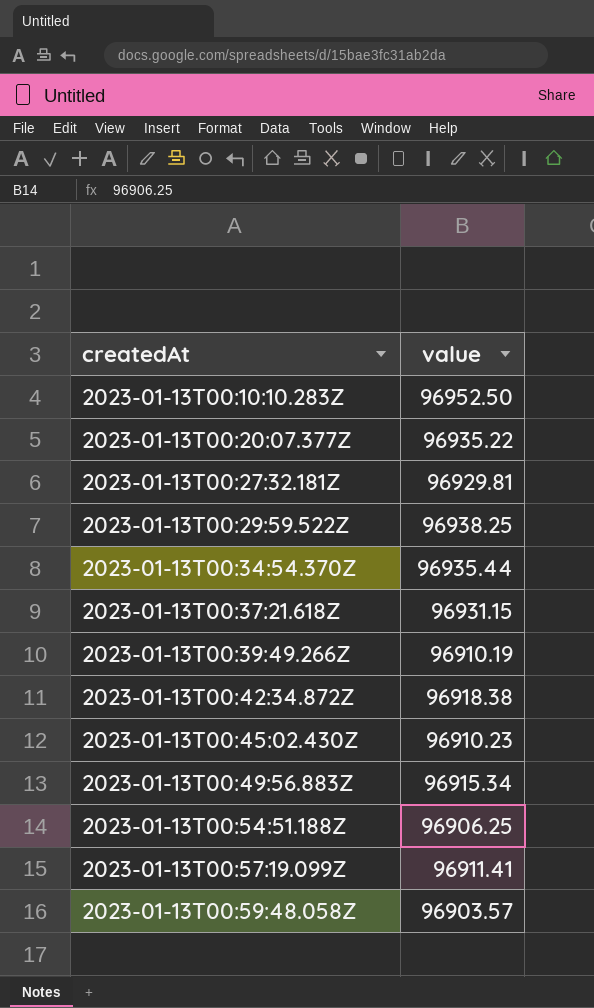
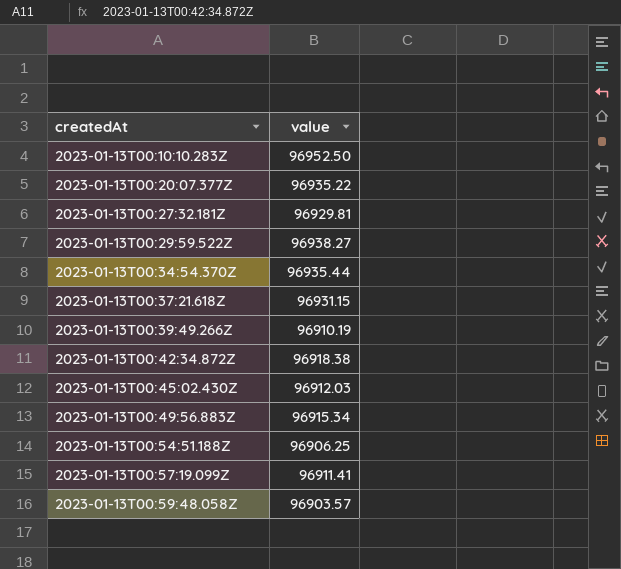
2023-01-13T00:29:59.522Z | value: 96938.25 -> 96938.27
2023-01-13T00:45:02.430Z | value: 96910.23 -> 96912.03

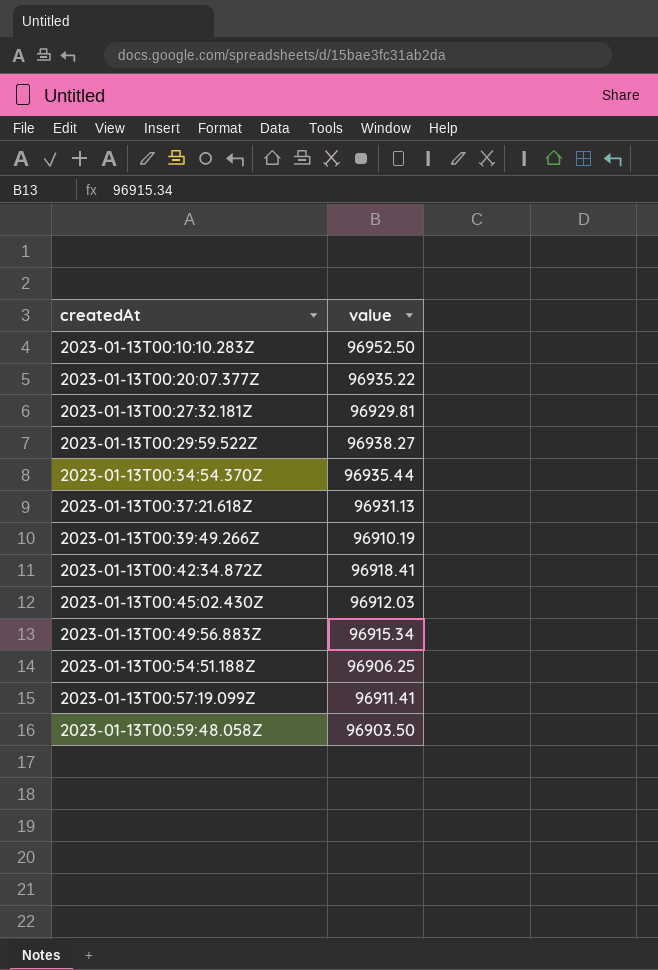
2023-01-13T00:37:21.618Z | value: 96931.15 -> 96931.13
2023-01-13T00:42:34.872Z | value: 96918.38 -> 96918.41
2023-01-13T00:59:48.058Z | value: 96903.57 -> 96903.50

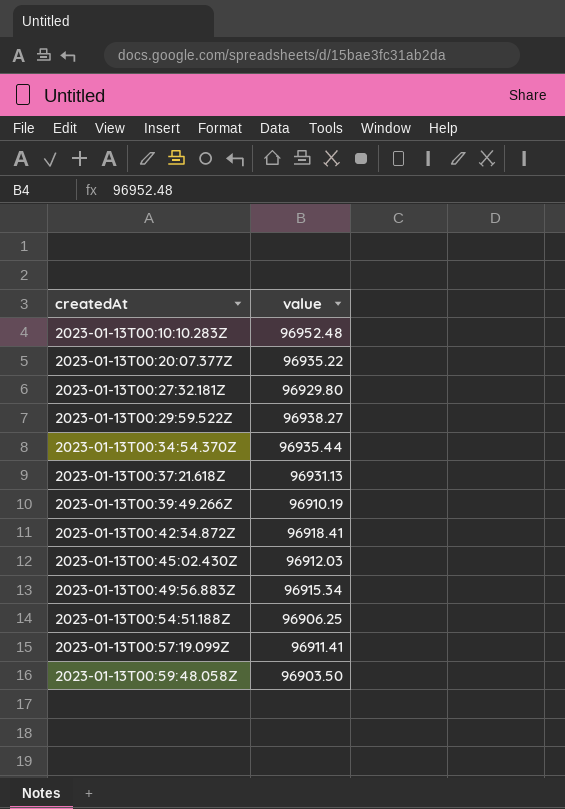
2023-01-13T00:10:10.283Z | value: 96952.50 -> 96952.48
2023-01-13T00:27:32.181Z | value: 96929.81 -> 96929.80

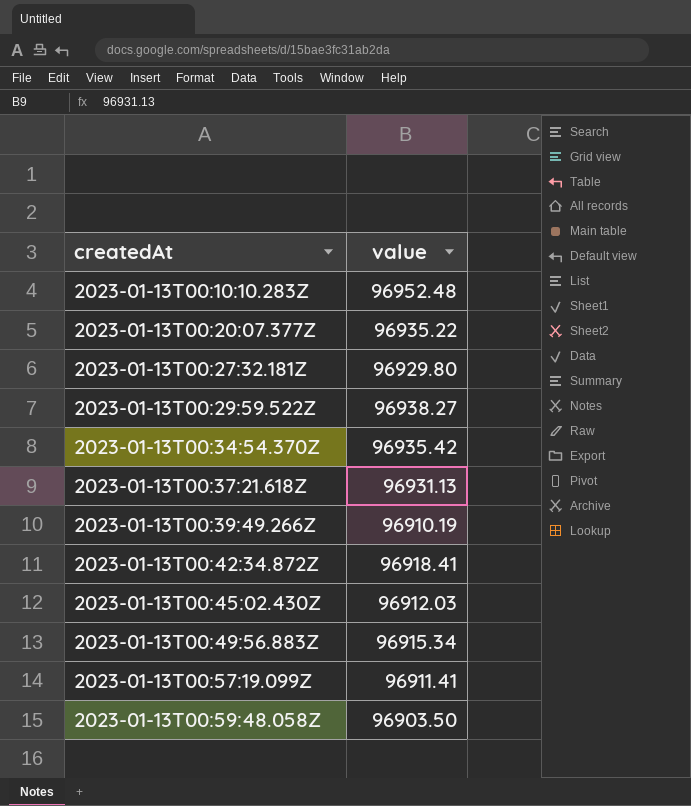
row 2023-01-13T00:54:51.188Z: 96906.25 -> none
2023-01-13T00:34:54.370Z | value: 96935.44 -> 96935.42

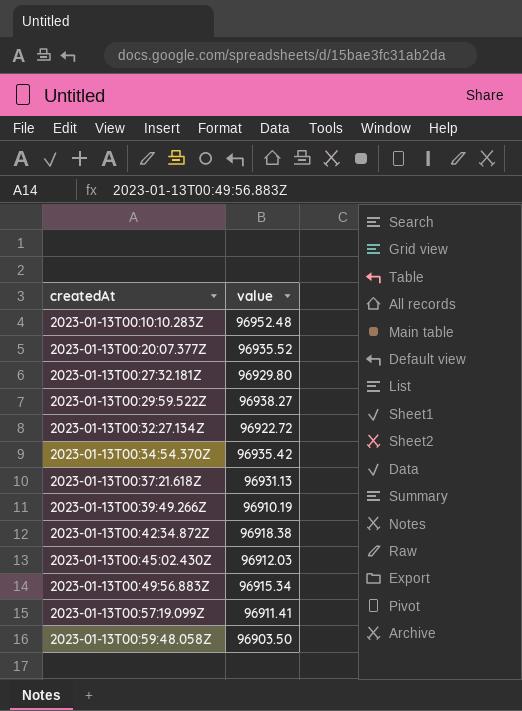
2023-01-13T00:20:07.377Z | value: 96935.22 -> 96935.52
row 2023-01-13T00:32:27.134Z: none -> 96922.72
2023-01-13T00:42:34.872Z | value: 96918.41 -> 96918.38

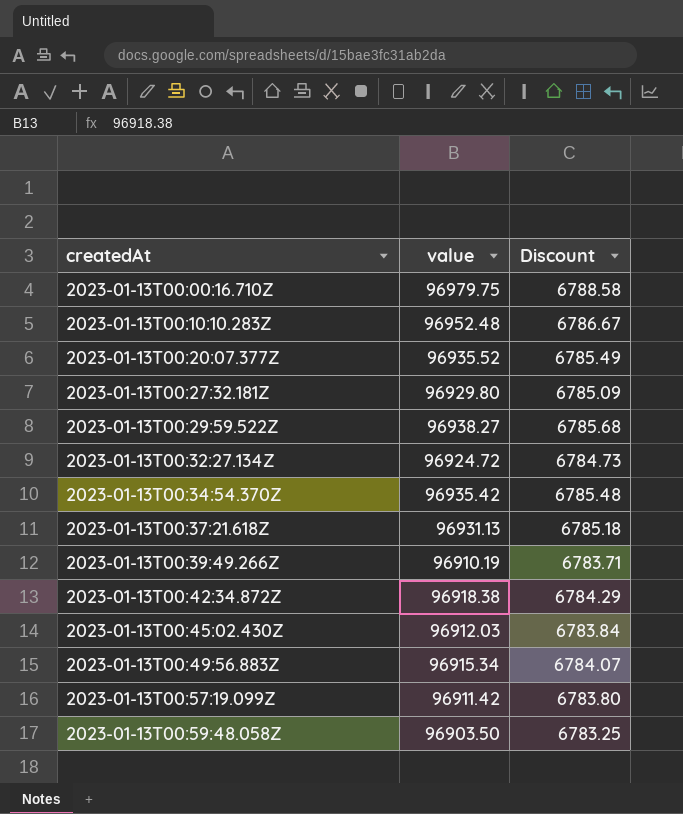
column Discount | formula: none -> [value] * 0.07
row 2023-01-13T00:00:16.710Z: none -> 96979.75 | 6788.58
2023-01-13T00:32:27.134Z | value: 96922.72 -> 96924.72
2023-01-13T00:57:19.099Z | value: 96911.41 -> 96911.42

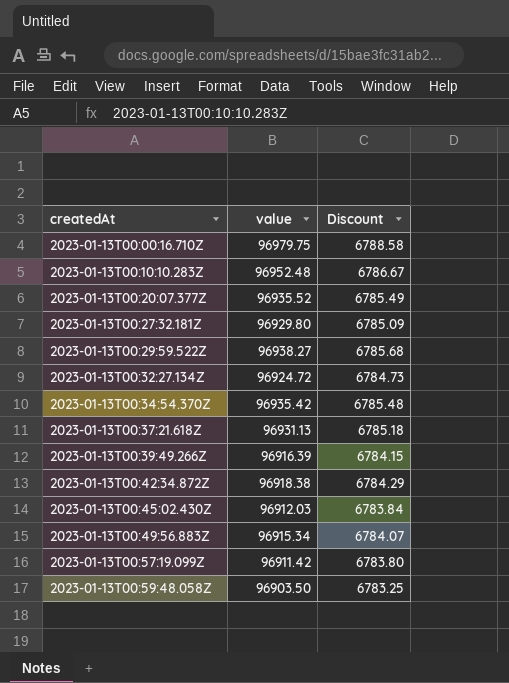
2023-01-13T00:39:49.266Z | value: 96910.19 -> 96916.39
2023-01-13T00:39:49.266Z | Discount: 6783.71 -> 6784.15

